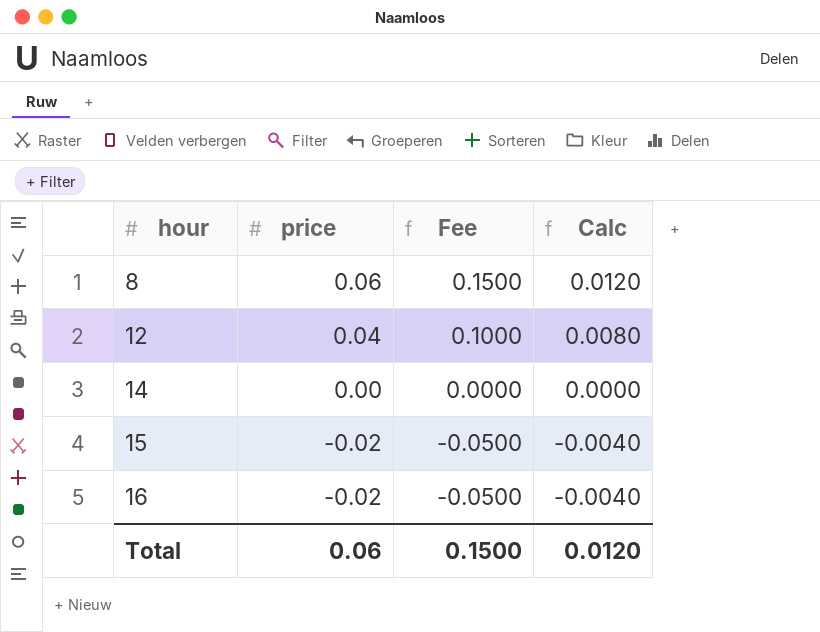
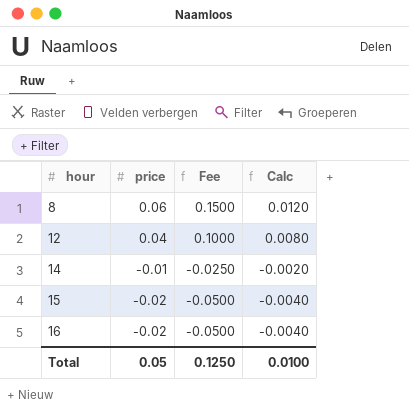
14 | price: 0.00 -> -0.01
14 | Fee: 0.0000 -> -0.0250
14 | Calc: 0.0000 -> -0.0020
Total | price: 0.06 -> 0.05
Total | Fee: 0.1500 -> 0.1250
Total | Calc: 0.0120 -> 0.0100

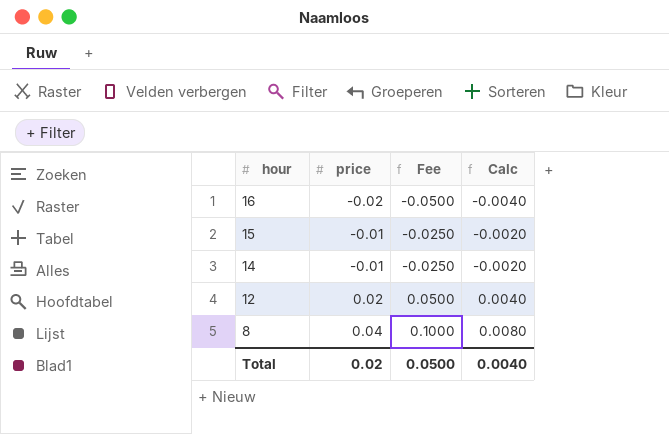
row order: hour ascending -> hour descending
15 | price: -0.02 -> -0.01
15 | Fee: -0.0500 -> -0.0250
15 | Calc: -0.0040 -> -0.0020
12 | price: 0.04 -> 0.02
12 | Fee: 0.1000 -> 0.0500
12 | Calc: 0.0080 -> 0.0040
8 | price: 0.06 -> 0.04
8 | Fee: 0.1500 -> 0.1000
8 | Calc: 0.0120 -> 0.0080
Total | price: 0.05 -> 0.02
Total | Fee: 0.1250 -> 0.0500
Total | Calc: 0.0100 -> 0.0040

